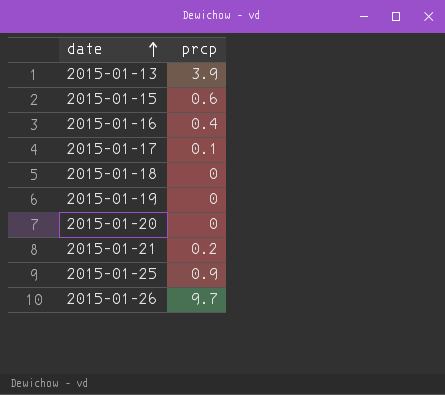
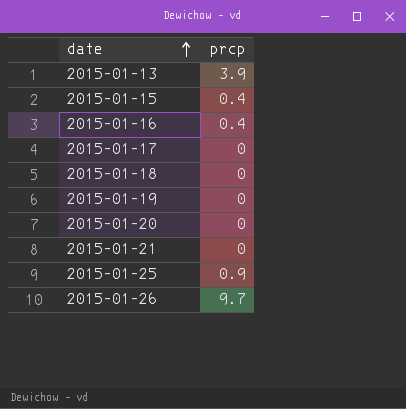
2015-01-15 | prcp: 0.6 -> 0.4
2015-01-17 | prcp: 0.1 -> 0
2015-01-21 | prcp: 0.2 -> 0

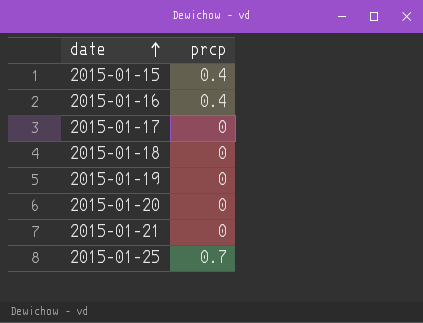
row 2015-01-13: 3.9 -> none
row 2015-01-26: 9.7 -> none
2015-01-25 | prcp: 0.9 -> 0.7

